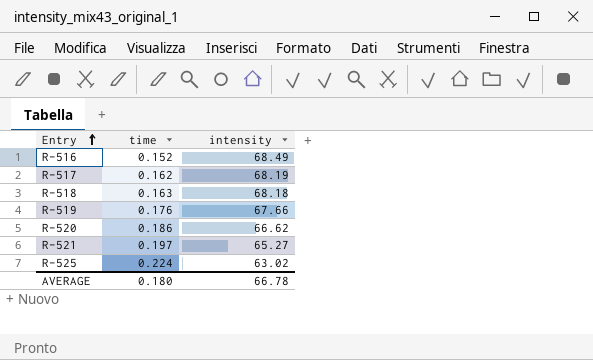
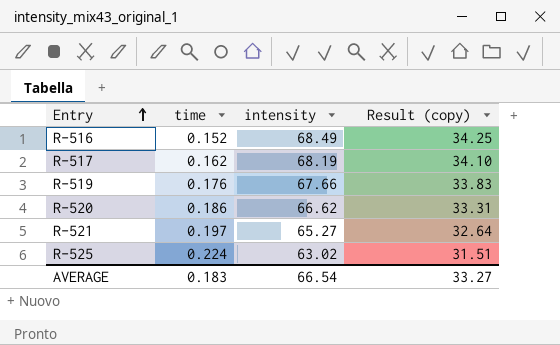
column Result (copy) | formula: none -> [intensity] * 0.5
row R-518: 0.163 | 68.18 -> none
AVERAGE | time: 0.180 -> 0.183
AVERAGE | intensity: 66.78 -> 66.54

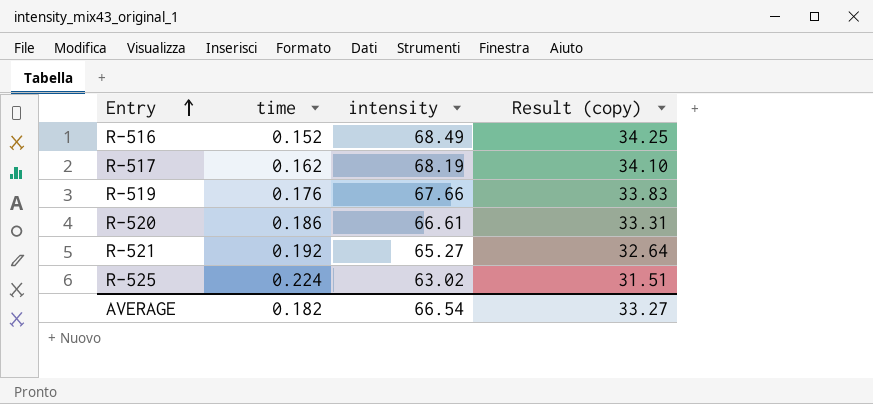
R-520 | intensity: 66.62 -> 66.61
R-521 | time: 0.197 -> 0.192
AVERAGE | time: 0.183 -> 0.182

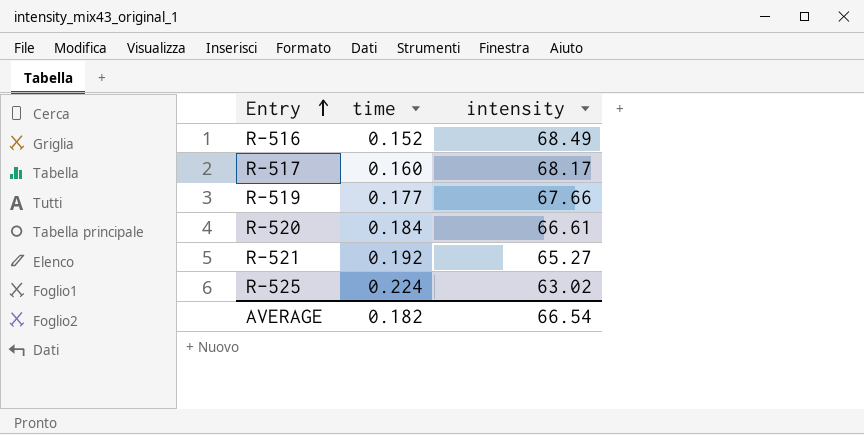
column Result (copy) | formula: [intensity] * 0.5 -> none
R-517 | time: 0.162 -> 0.160
R-517 | intensity: 68.19 -> 68.17
R-519 | time: 0.176 -> 0.177
R-520 | time: 0.186 -> 0.184

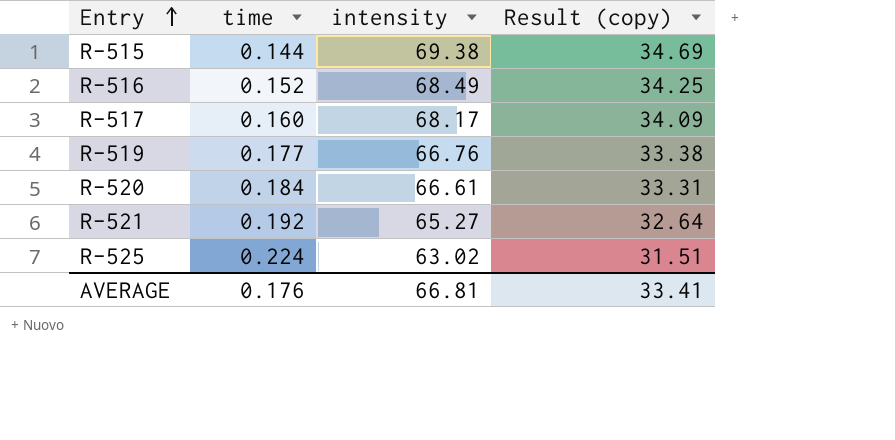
column Result (copy) | formula: none -> [intensity] * 0.5
row R-515: none -> 0.144 | 69.38 | 34.69
R-519 | intensity: 67.66 -> 66.76
AVERAGE | time: 0.182 -> 0.176
AVERAGE | intensity: 66.54 -> 66.81

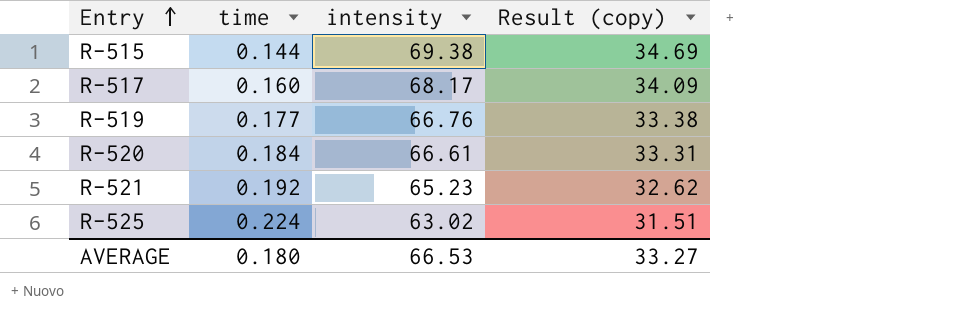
row R-516: 0.152 | 68.49 | 34.25 -> none
R-521 | intensity: 65.27 -> 65.23
R-521 | Result (copy): 32.64 -> 32.62
AVERAGE | time: 0.176 -> 0.180
AVERAGE | intensity: 66.81 -> 66.53
AVERAGE | Result (copy): 33.41 -> 33.27

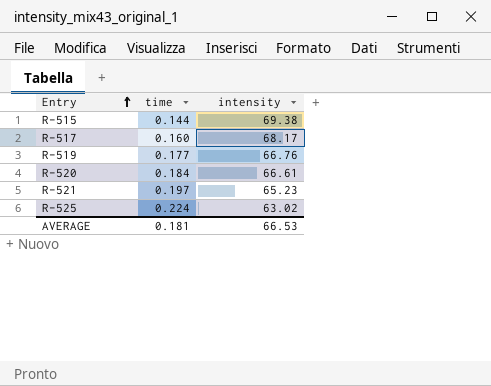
column Result (copy) | formula: [intensity] * 0.5 -> none
R-521 | time: 0.192 -> 0.197
AVERAGE | time: 0.180 -> 0.181

